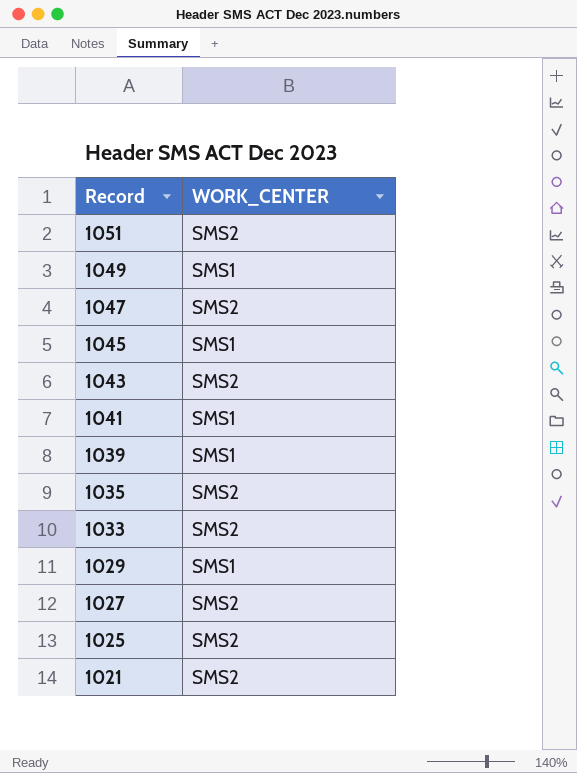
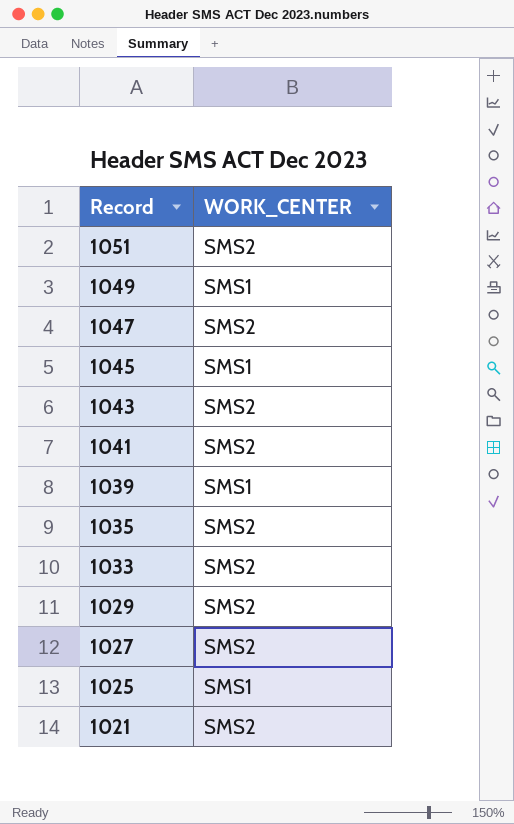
1041 | WORK_CENTER: SMS1 -> SMS2
1029 | WORK_CENTER: SMS1 -> SMS2
1025 | WORK_CENTER: SMS2 -> SMS1

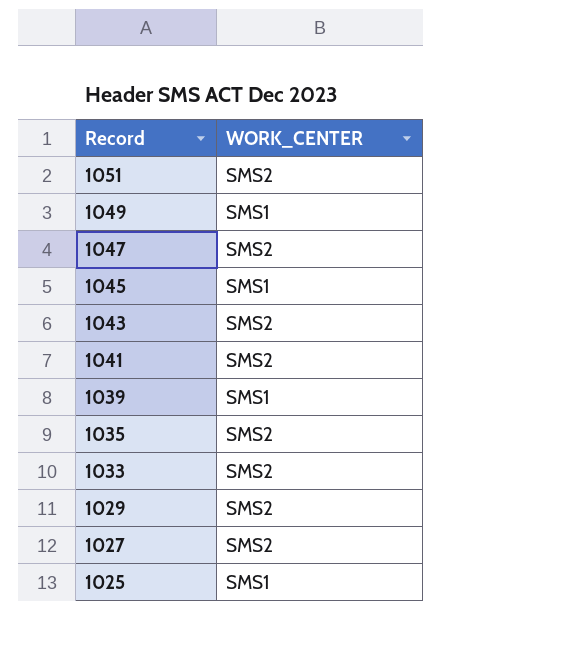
row 1021: SMS2 -> none

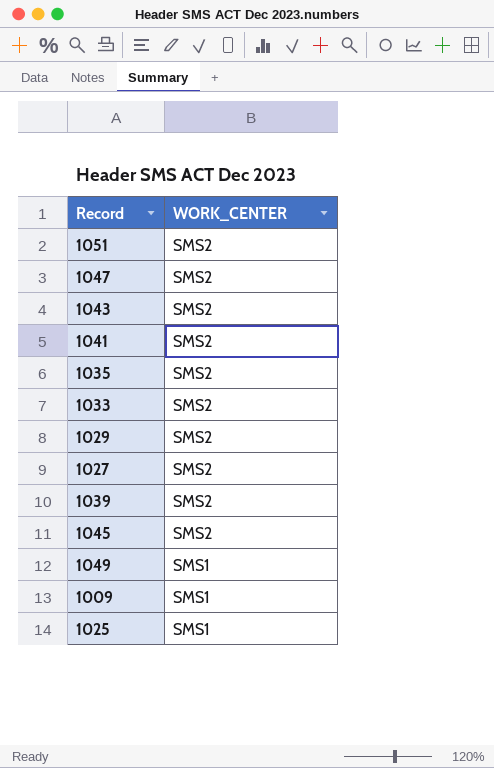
row order: Record descending -> WORK_CENTER descending
1039 | WORK_CENTER: SMS1 -> SMS2
1045 | WORK_CENTER: SMS1 -> SMS2
row 1009: none -> SMS1

